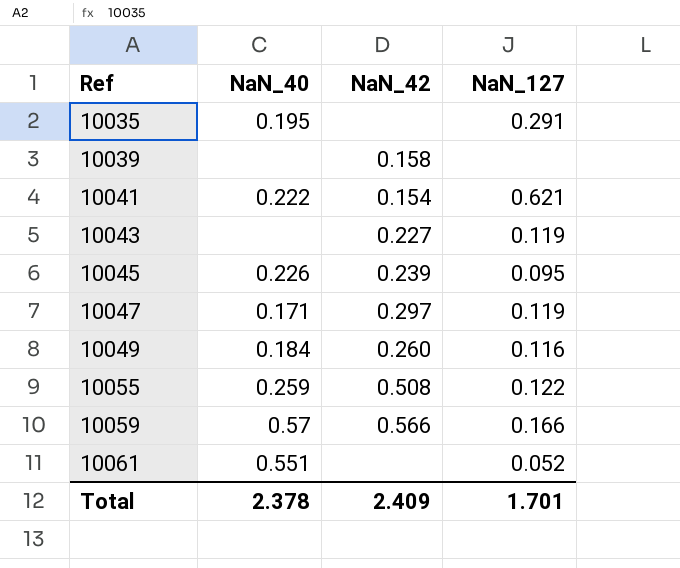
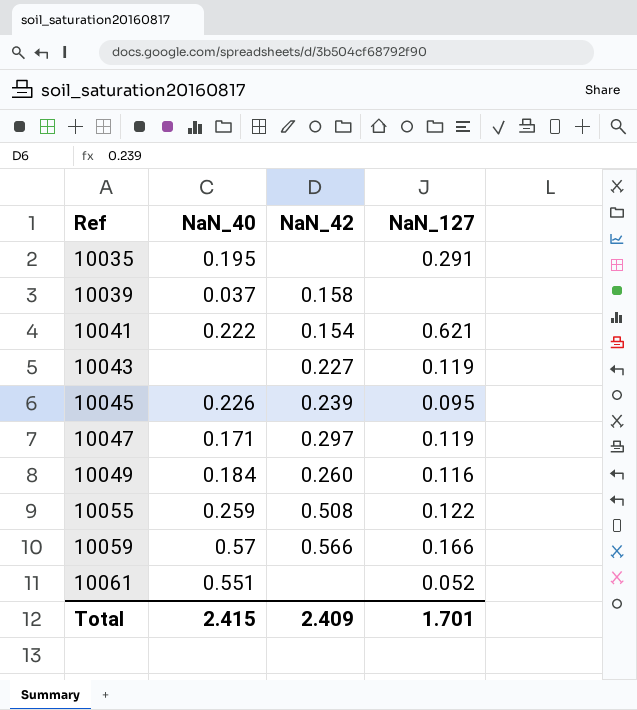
10039 | NaN_40: none -> 0.037
Total | NaN_40: 2.378 -> 2.415

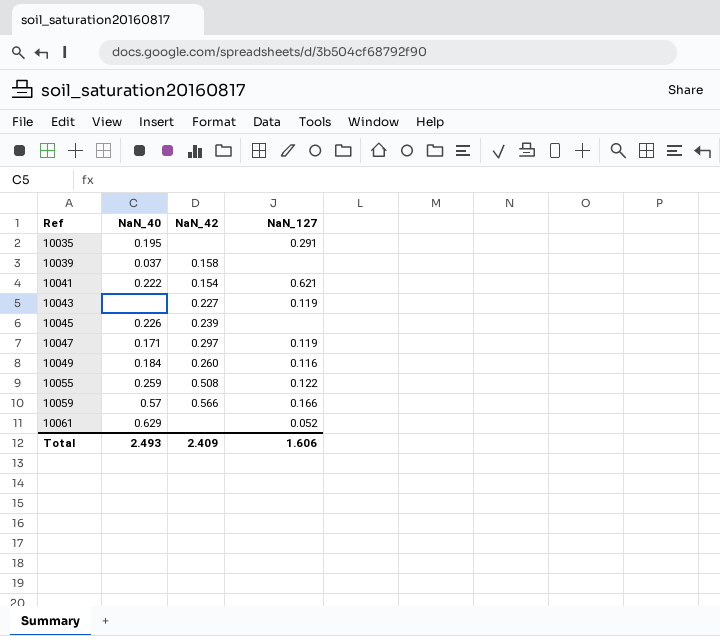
10045 | NaN_127: 0.095 -> none
10061 | NaN_40: 0.551 -> 0.629
Total | NaN_40: 2.415 -> 2.493
Total | NaN_127: 1.701 -> 1.606

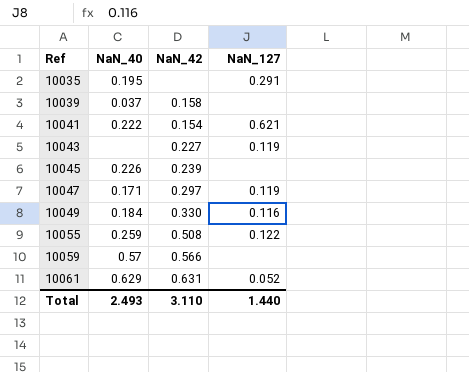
10049 | NaN_42: 0.260 -> 0.330
10059 | NaN_127: 0.166 -> none
10061 | NaN_42: none -> 0.631
Total | NaN_42: 2.409 -> 3.110
Total | NaN_127: 1.606 -> 1.440

